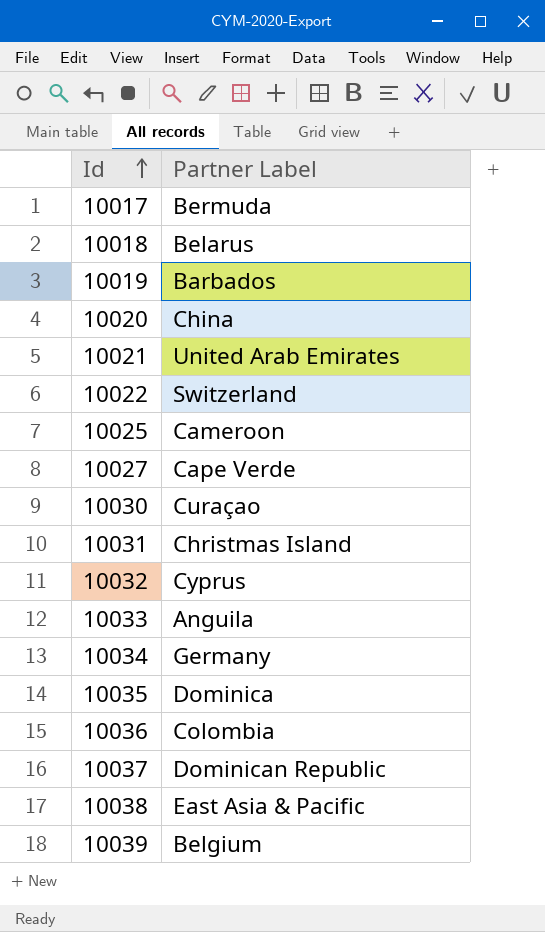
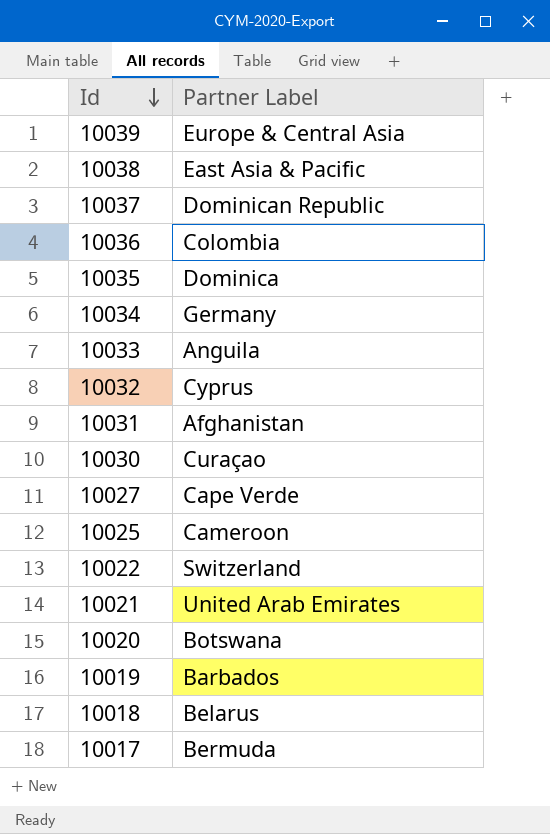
row order: Id ascending -> Id descending
10039 | Partner Label: Belgium -> Europe & Central Asia
10031 | Partner Label: Christmas Island -> Afghanistan
10020 | Partner Label: China -> Botswana

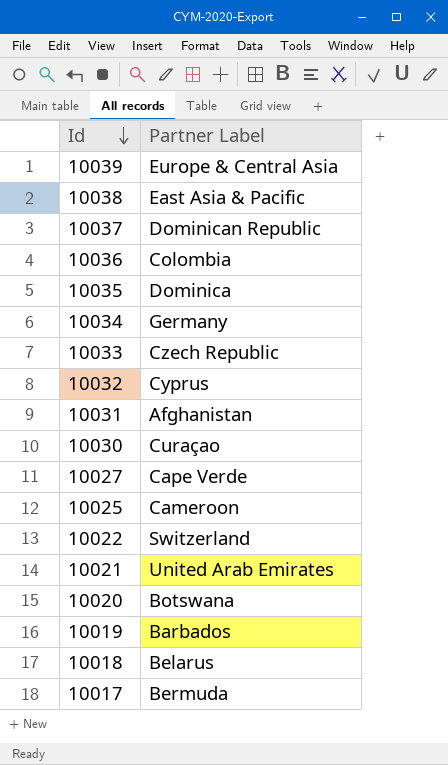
10033 | Partner Label: Anguila -> Czech Republic

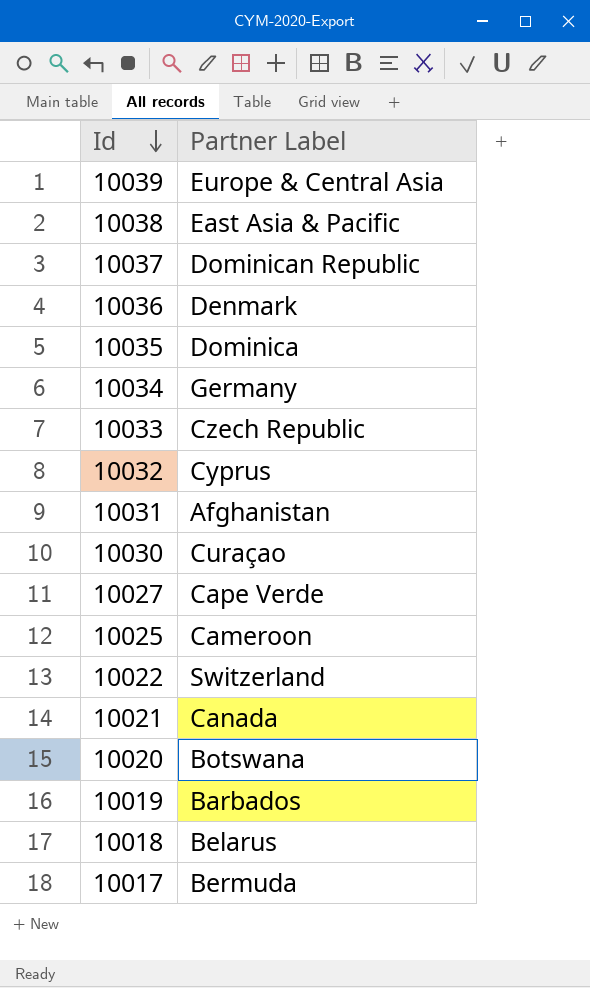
10036 | Partner Label: Colombia -> Denmark
10021 | Partner Label: United Arab Emirates -> Canada

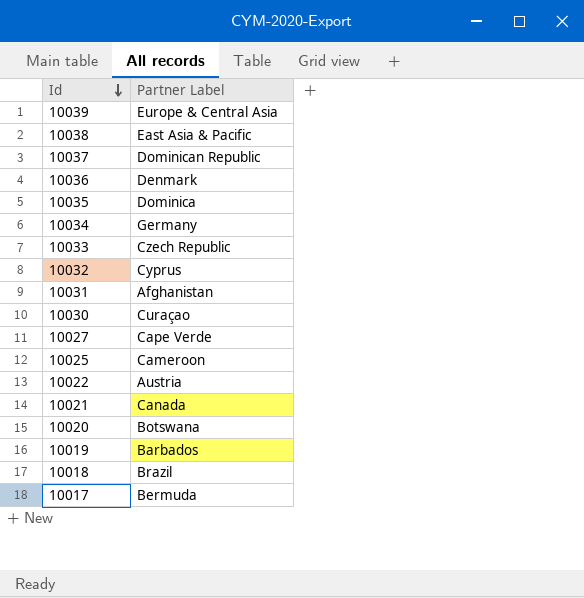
10022 | Partner Label: Switzerland -> Austria
10018 | Partner Label: Belarus -> Brazil

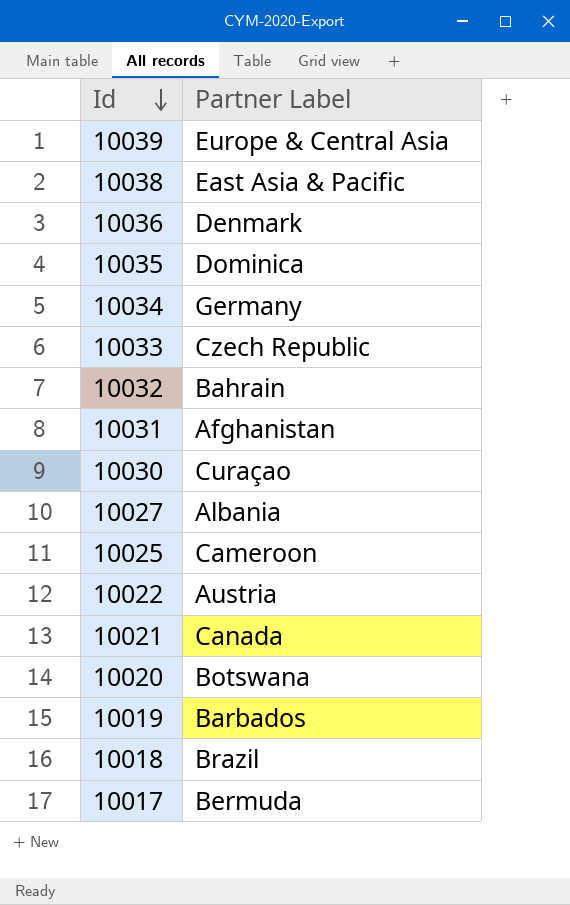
row 10037: Dominican Republic -> none
10032 | Partner Label: Cyprus -> Bahrain
10027 | Partner Label: Cape Verde -> Albania

